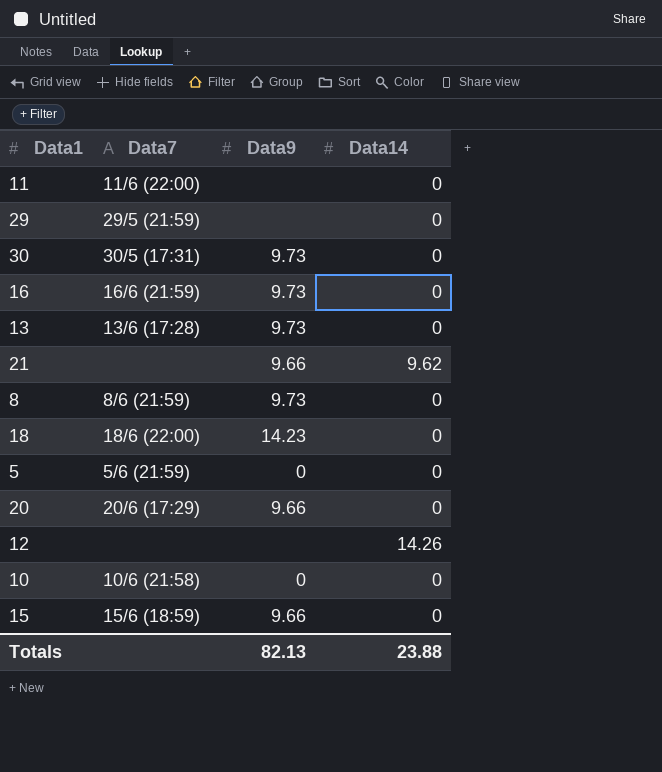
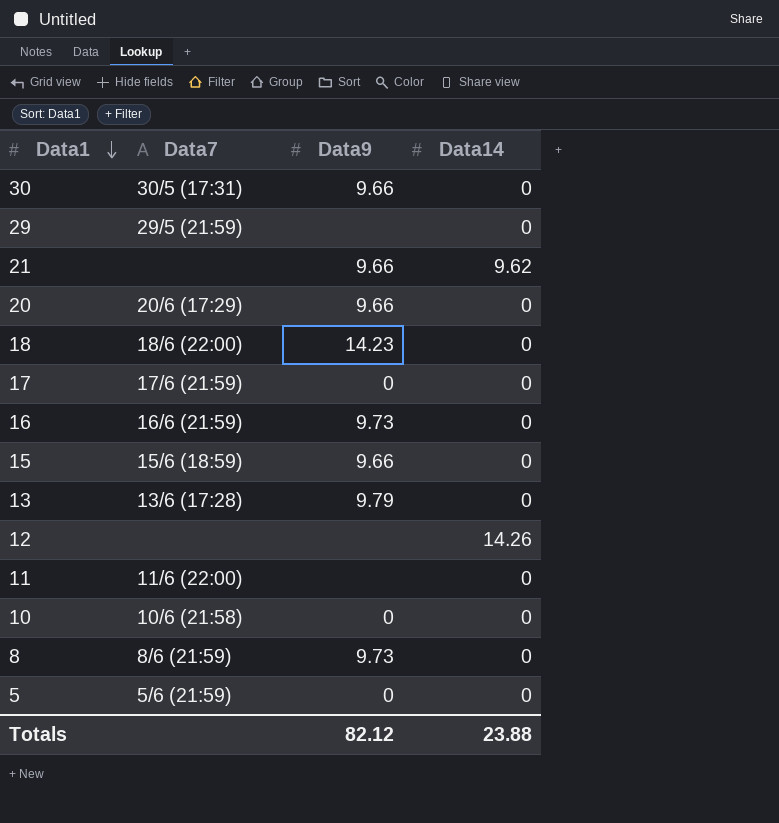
row order: none -> Data1 descending
30 | Data9: 9.73 -> 9.66
row 17: none -> 17/6 (21:59) | 0 | 0
13 | Data9: 9.73 -> 9.79
Totals | Data9: 82.13 -> 82.12

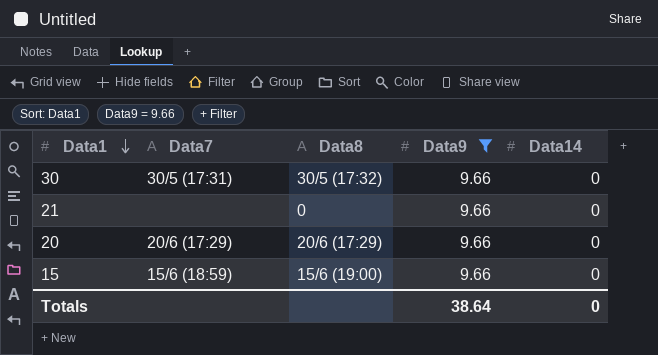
filter: none -> Data9 = 9.66
column Data8 | position: none -> 3
21 | Data14: 9.62 -> 0
Totals | Data9: 82.12 -> 38.64
Totals | Data14: 23.88 -> 0

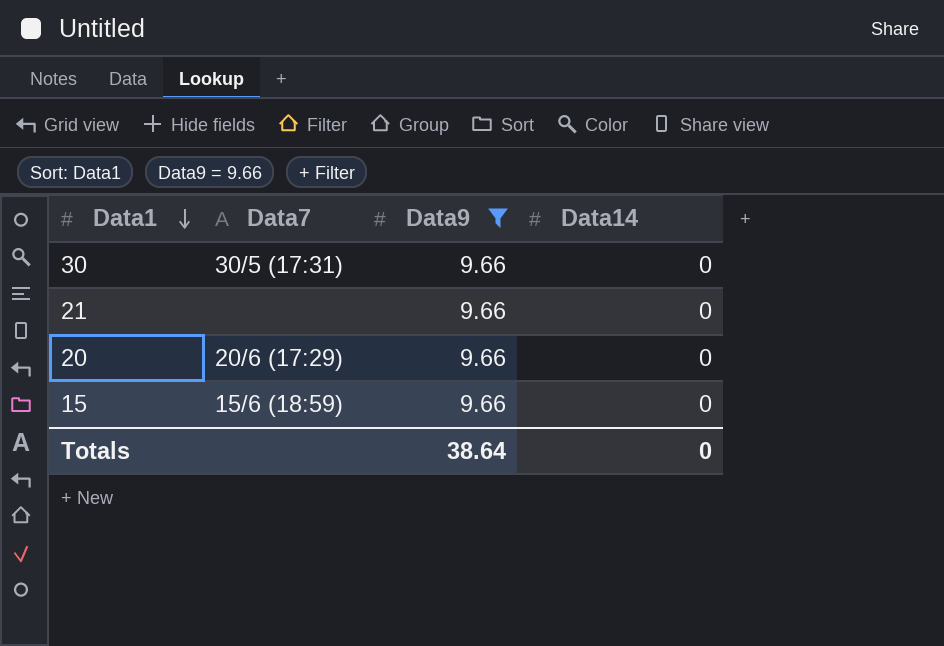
column Data8 | position: 3 -> none

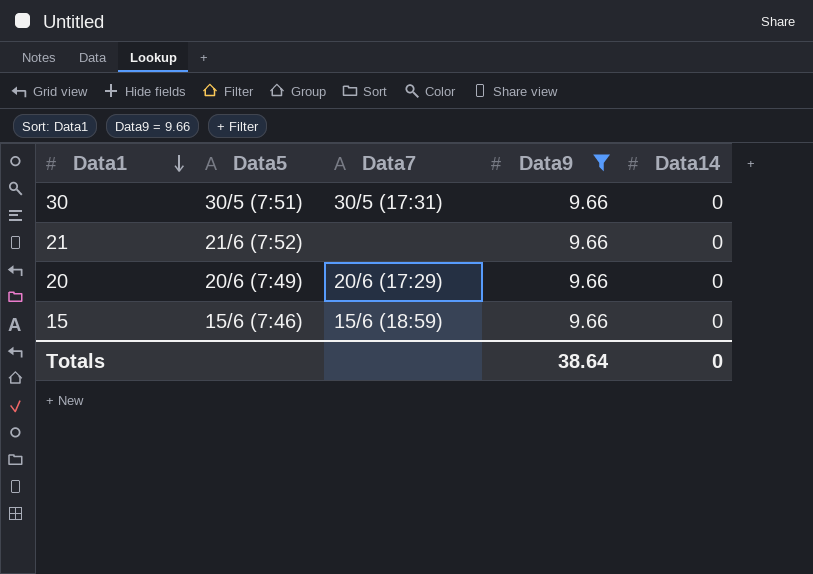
column Data5 | position: none -> 2

